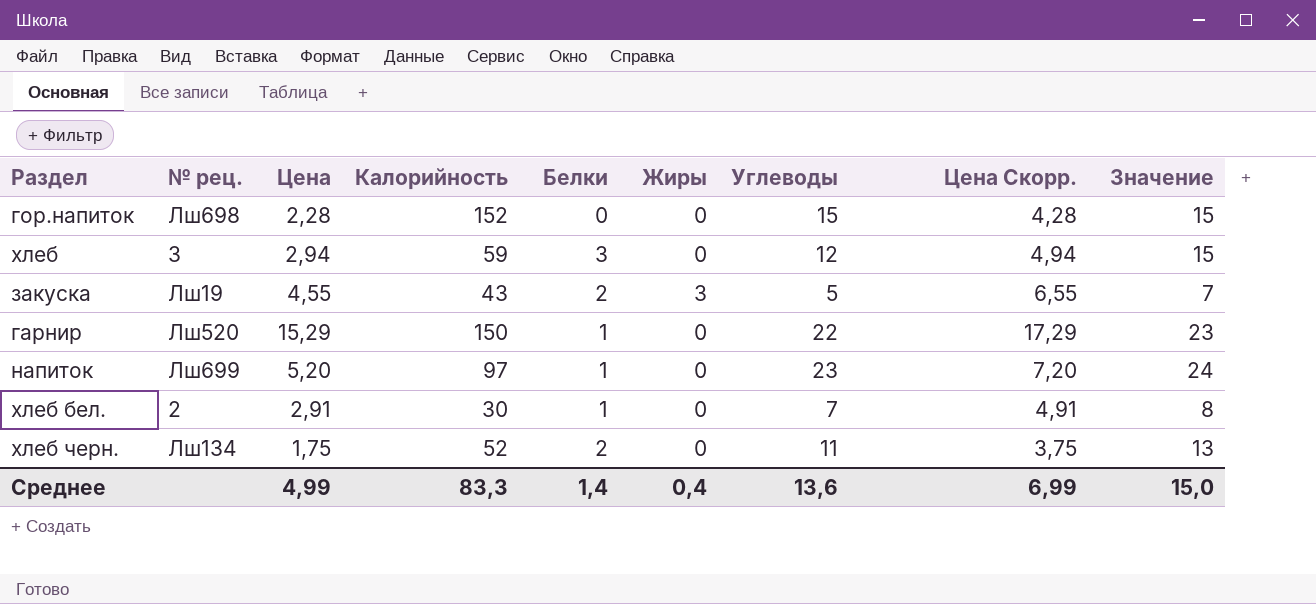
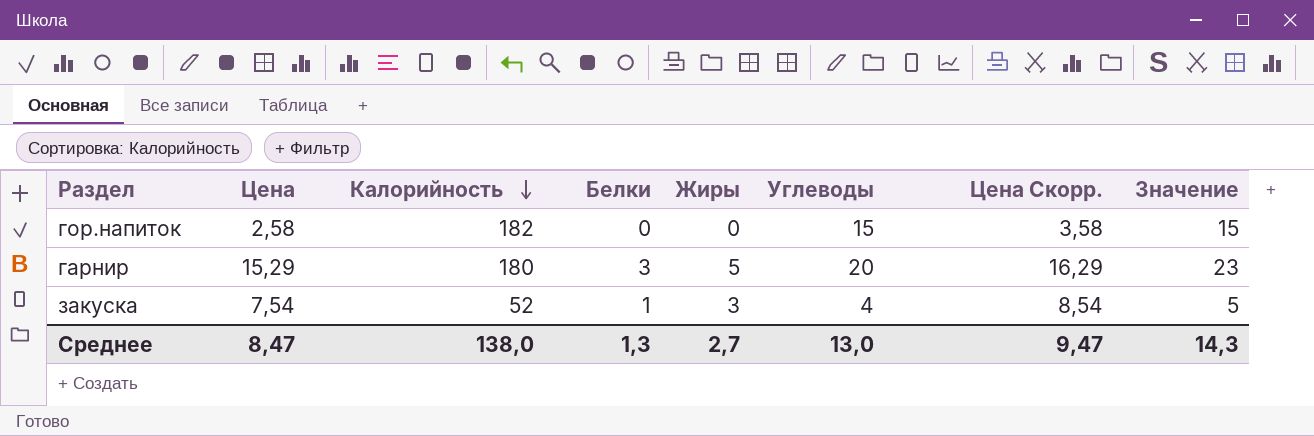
row order: none -> Калорийность descending
column № рец. | position: 2 -> none
column Цена Скорр. | formula: [Цена] + 2 -> [Цена] + 1
row хлеб: 3 | 2,94 | 59 | 3 | 0 | 12 | 4,94 | 15 -> none
row напиток: Лш699 | 5,20 | 97 | 1 | 0 | 23 | 7,20 | 24 -> none
row хлеб бел.: 2 | 2,91 | 30 | 1 | 0 | 7 | 4,91 | 8 -> none
row хлеб черн.: Лш134 | 1,75 | 52 | 2 | 0 | 11 | 3,75 | 13 -> none
гор.напиток | Цена: 2,28 -> 2,58
гор.напиток | Калорийность: 152 -> 182
гарнир | Калорийность: 150 -> 180
гарнир | Белки: 1 -> 3
гарнир | Жиры: 0 -> 5
гарнир | Углеводы: 22 -> 20
закуска | Цена: 4,55 -> 7,54
закуска | Калорийность: 43 -> 52
закуска | Белки: 2 -> 1
закуска | Углеводы: 5 -> 4
закуска | Значение: 7 -> 5
Среднее | Цена: 4,99 -> 8,47
Среднее | Калорийность: 83,3 -> 138,0
Среднее | Белки: 1,4 -> 1,3
Среднее | Жиры: 0,4 -> 2,7
Среднее | Углеводы: 13,6 -> 13,0
Среднее | Цена Скорр.: 6,99 -> 9,47
Среднее | Значение: 15,0 -> 14,3

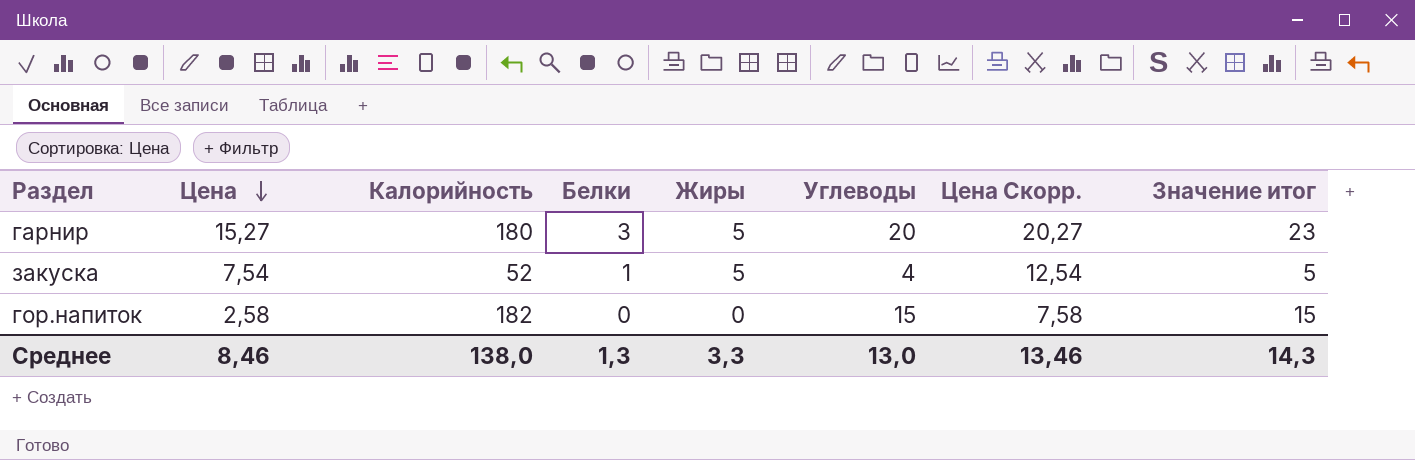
row order: Калорийность descending -> Цена descending
column Цена Скорр. | formula: [Цена] + 1 -> [Цена] + 5
column name: Значение -> Значение итог
гарнир | Цена: 15,29 -> 15,27
закуска | Жиры: 3 -> 5
Среднее | Цена: 8,47 -> 8,46
Среднее | Жиры: 2,7 -> 3,3
Среднее | Цена Скорр.: 9,47 -> 13,46

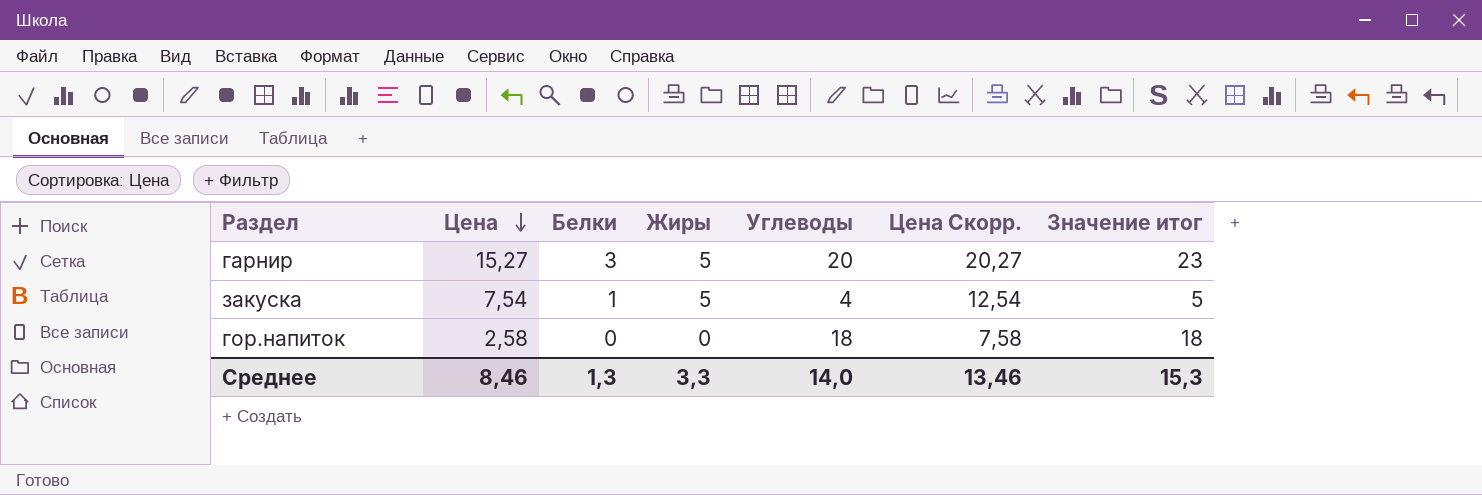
column Калорийность | position: 3 -> none
гор.напиток | Углеводы: 15 -> 18
гор.напиток | Значение итог: 15 -> 18
Среднее | Углеводы: 13,0 -> 14,0
Среднее | Значение итог: 14,3 -> 15,3

